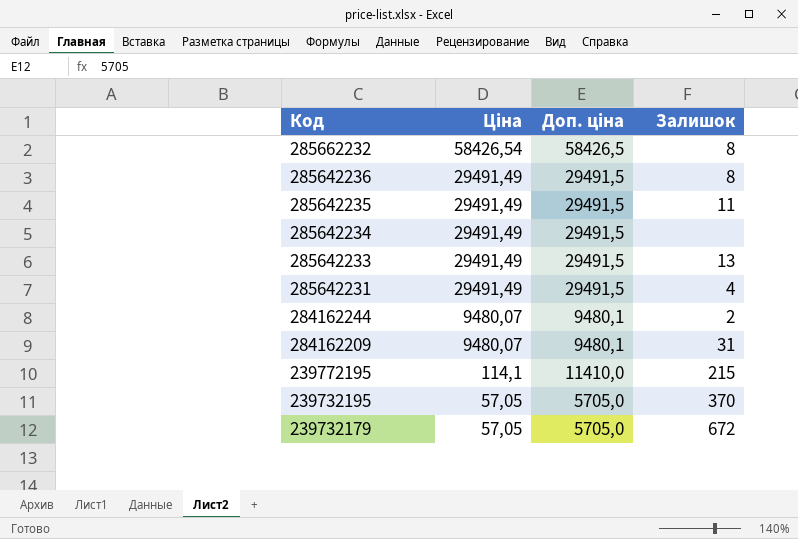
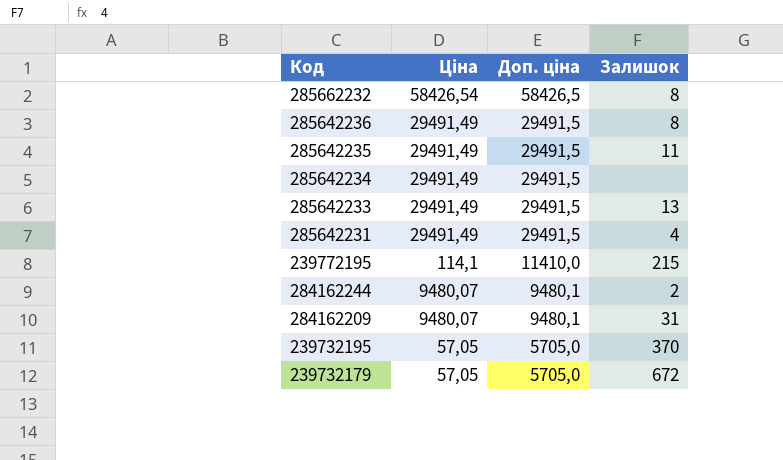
row order: Код descending -> Доп. ціна descending

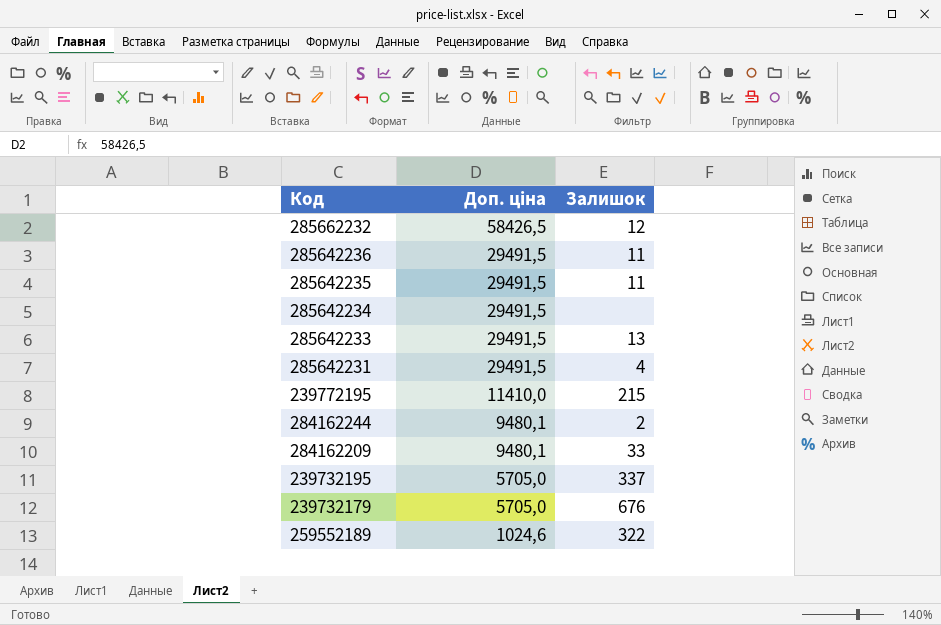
column Ціна | position: 2 -> none
285662232 | Залишок: 8 -> 12
285642236 | Залишок: 8 -> 11
284162209 | Залишок: 31 -> 33
239732195 | Залишок: 370 -> 337
239732179 | Залишок: 672 -> 676
row 259552189: none -> 1024,6 | 322

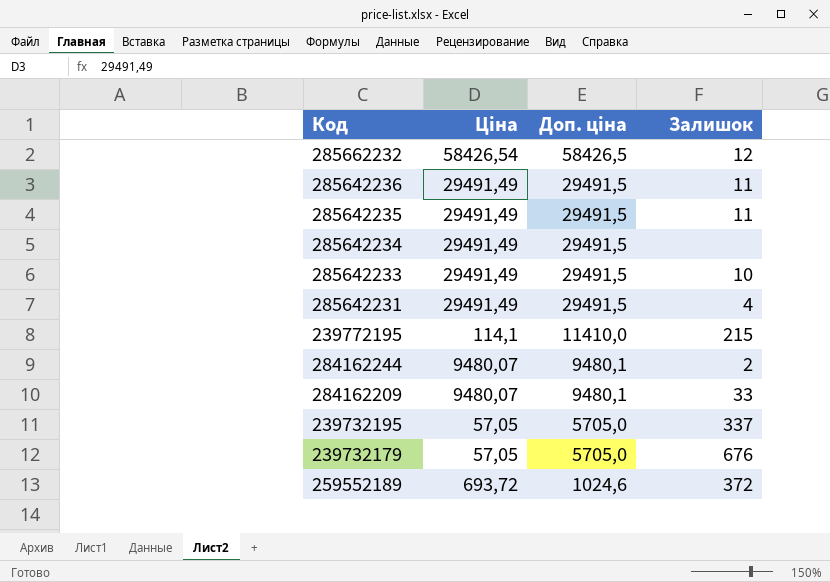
column Ціна | position: none -> 2
285642233 | Залишок: 13 -> 10
259552189 | Залишок: 322 -> 372

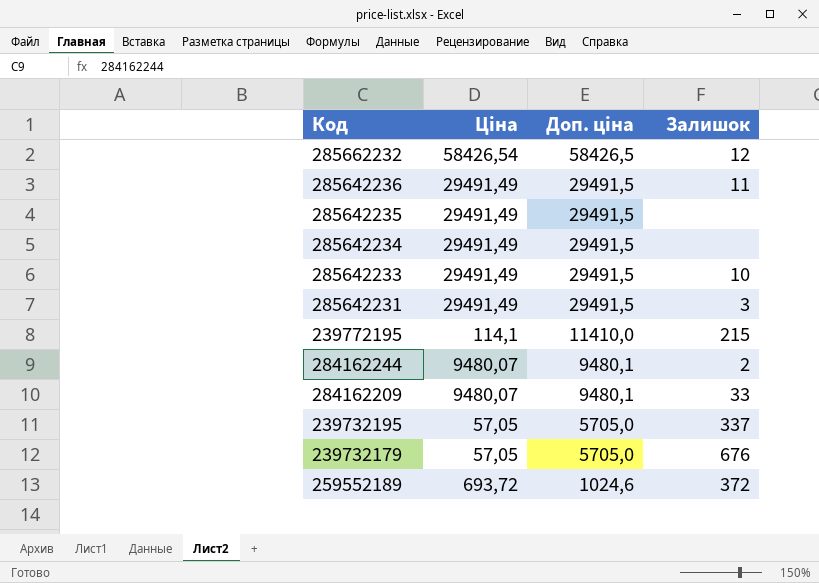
285642235 | Залишок: 11 -> none
285642231 | Залишок: 4 -> 3

